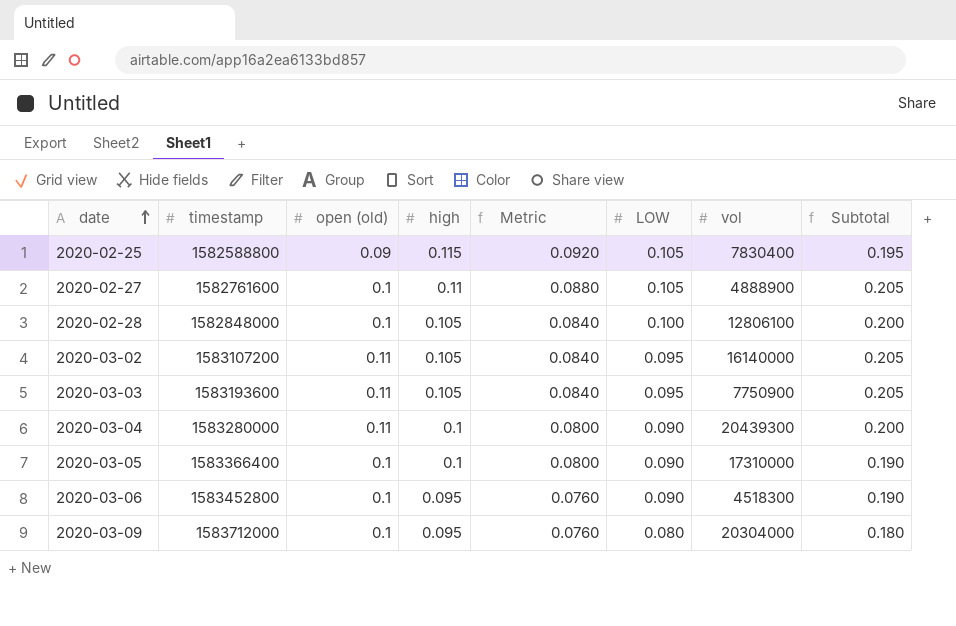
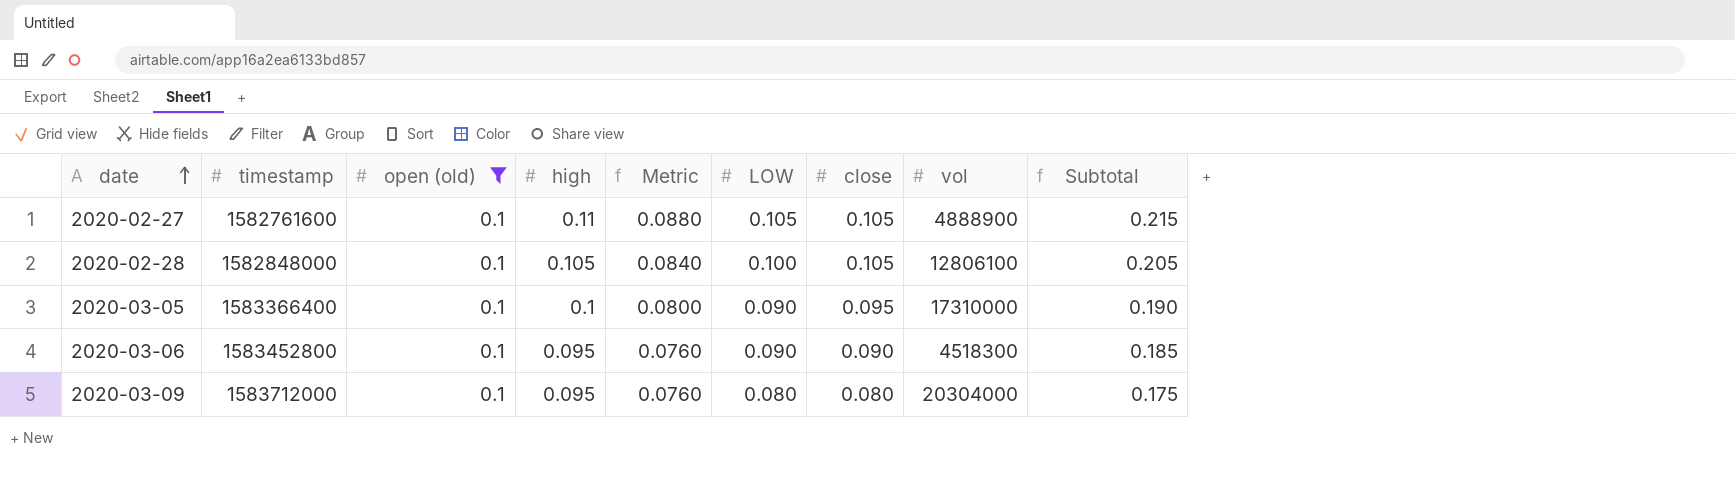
filter: none -> open (old) = 0.1
column close | position: none -> 7
column Subtotal | formula: [open (old)] + [LOW] -> [high] + [LOW]

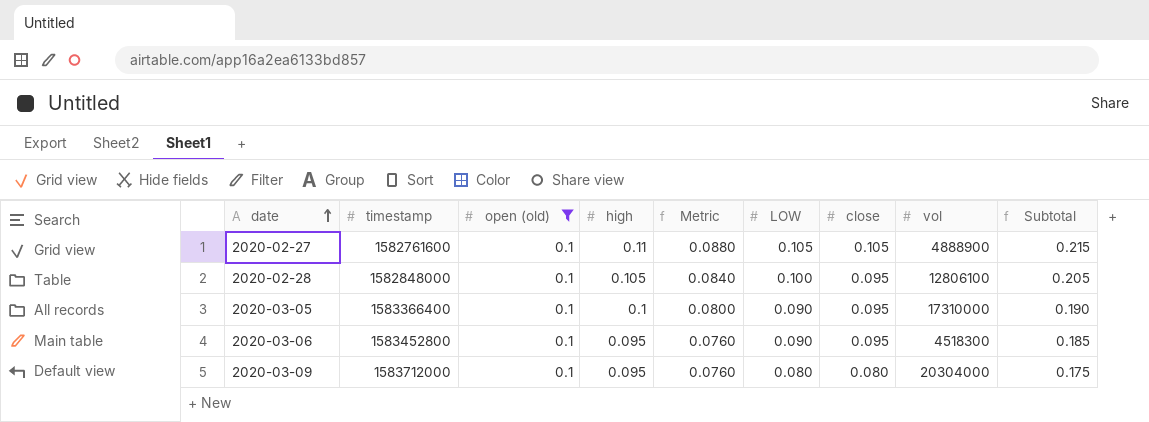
2020-02-28 | close: 0.105 -> 0.095
2020-03-06 | close: 0.090 -> 0.095

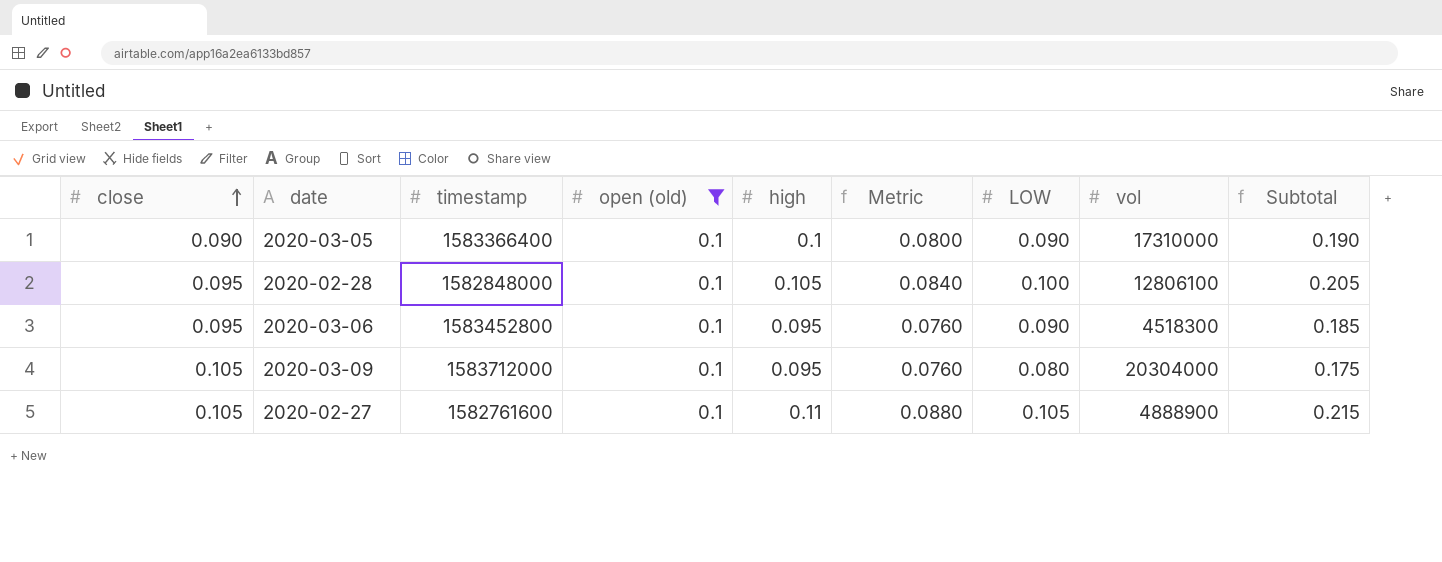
row order: date ascending -> close ascending
column close | position: 7 -> 1
2020-03-05 | close: 0.095 -> 0.090
2020-03-09 | close: 0.080 -> 0.105

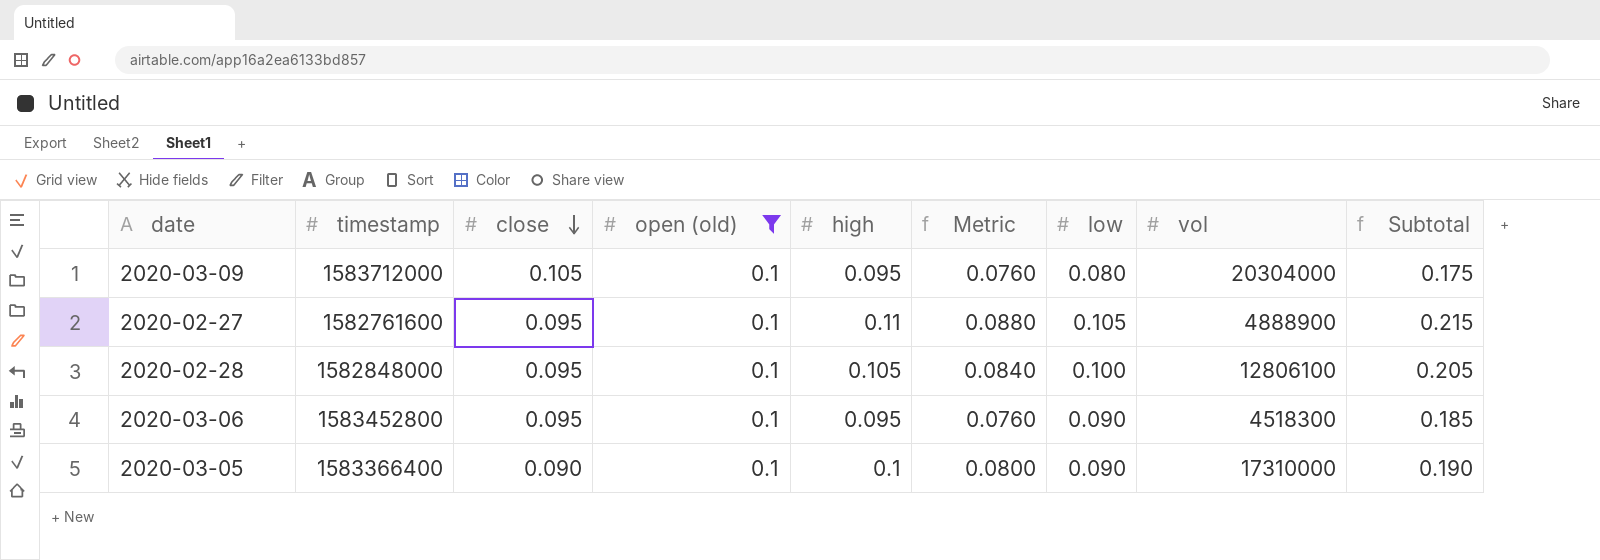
row order: close ascending -> close descending
column close | position: 1 -> 3
column name: LOW -> low
2020-02-27 | close: 0.105 -> 0.095

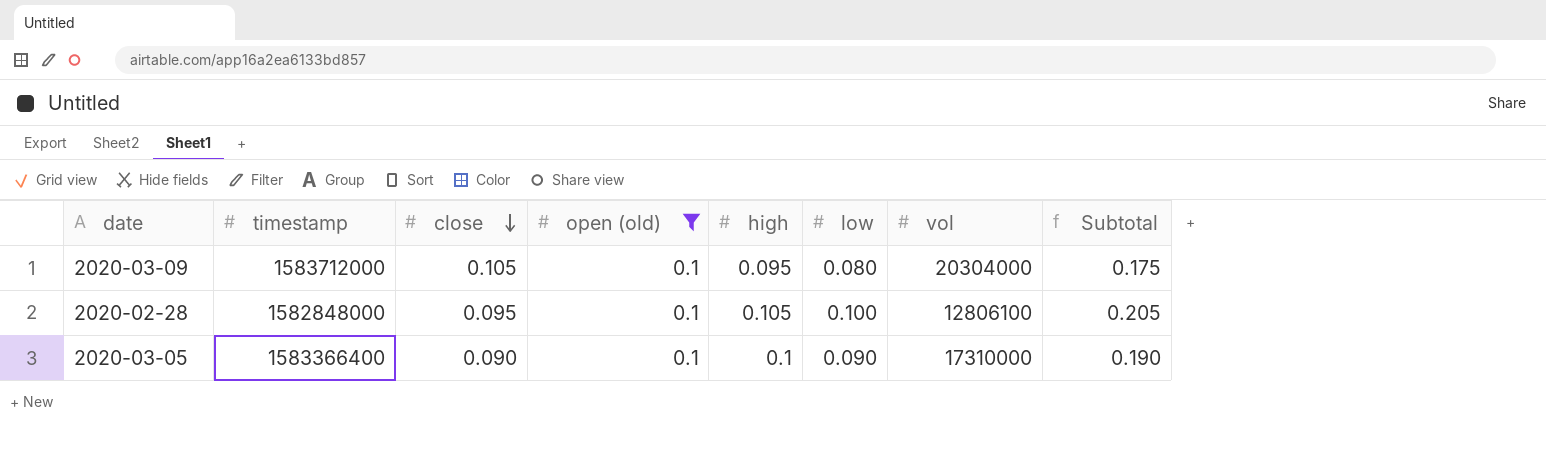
column Metric | formula: [high] * 0.8 -> none
row 2020-02-27: 1582761600 | 0.095 | 0.1 | 0.11 | 0.0880 | 0.105 | 4888900 | 0.215 -> none
row 2020-03-06: 1583452800 | 0.095 | 0.1 | 0.095 | 0.0760 | 0.090 | 4518300 | 0.185 -> none

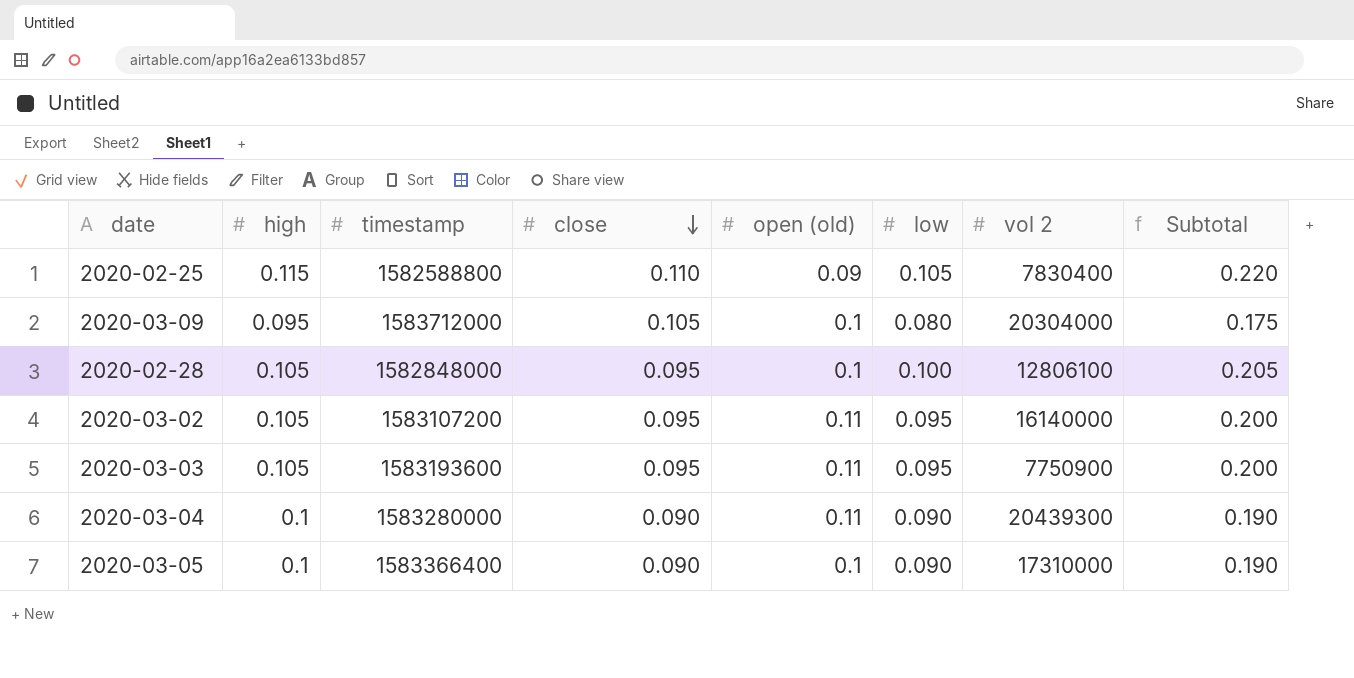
filter: open (old) = 0.1 -> none
column high | position: 5 -> 2
column name: vol -> vol 2

